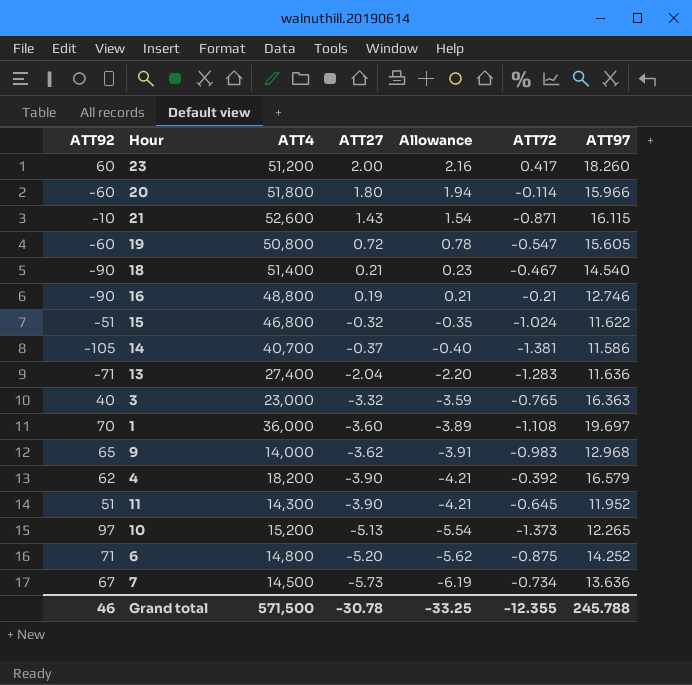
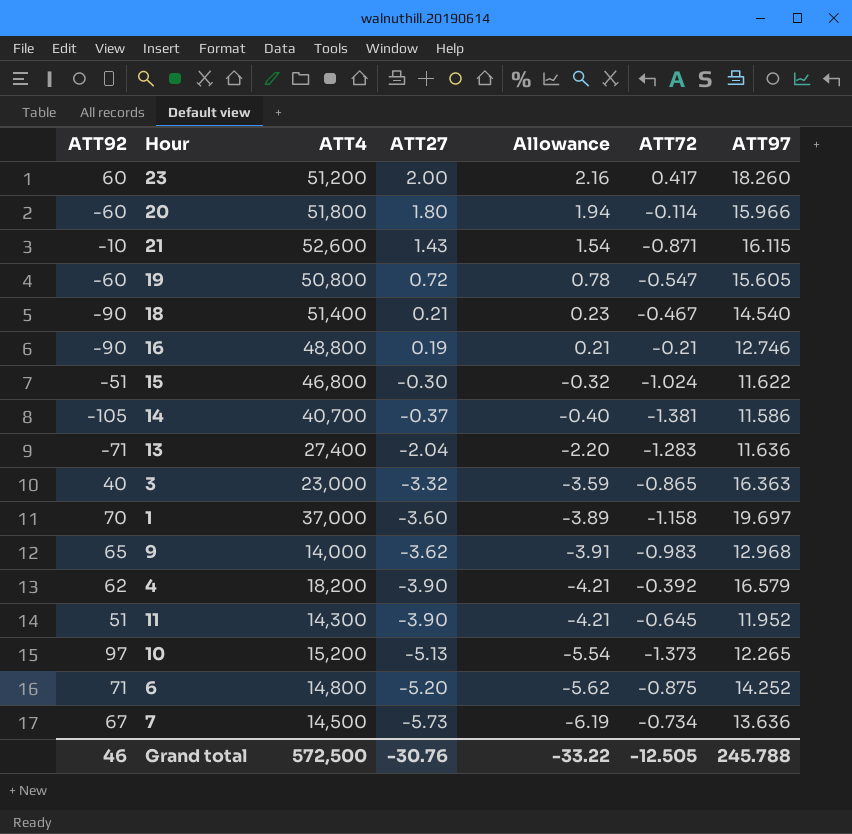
15 | ATT27: -0.32 -> -0.30
15 | Allowance: -0.35 -> -0.32
3 | ATT72: -0.765 -> -0.865
1 | ATT4: 36,000 -> 37,000
1 | ATT72: -1.108 -> -1.158
Grand total | ATT4: 571,500 -> 572,500
Grand total | ATT27: -30.78 -> -30.76
Grand total | Allowance: -33.25 -> -33.22
Grand total | ATT72: -12.355 -> -12.505

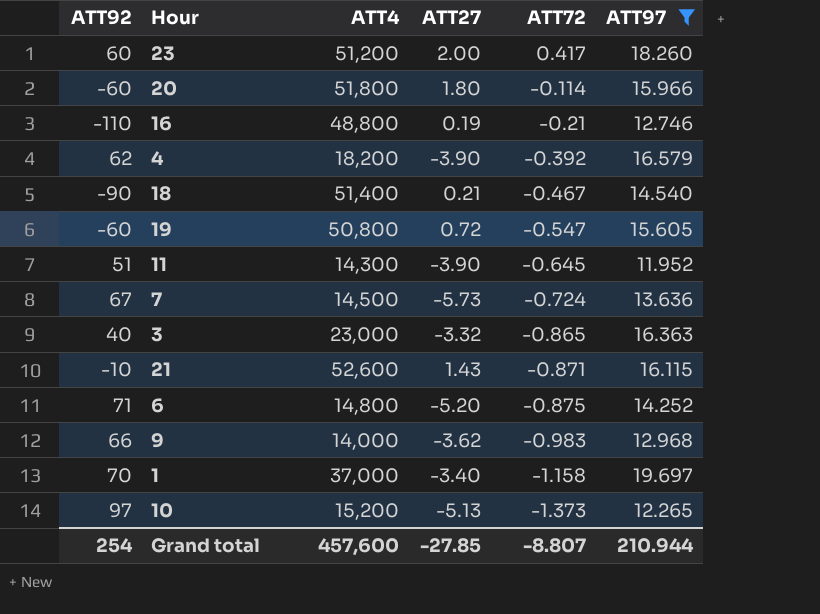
filter: none -> ATT97 >= 11.952
row order: ATT27 descending -> ATT72 descending
column Allowance | formula: [ATT27] * 1.08 -> none
16 | ATT92: -90 -> -110
7 | ATT72: -0.734 -> -0.724
9 | ATT92: 65 -> 66
1 | ATT27: -3.60 -> -3.40
Grand total | ATT92: 46 -> 254
Grand total | ATT4: 572,500 -> 457,600
Grand total | ATT27: -30.76 -> -27.85
Grand total | ATT72: -12.505 -> -8.807
Grand total | ATT97: 245.788 -> 210.944

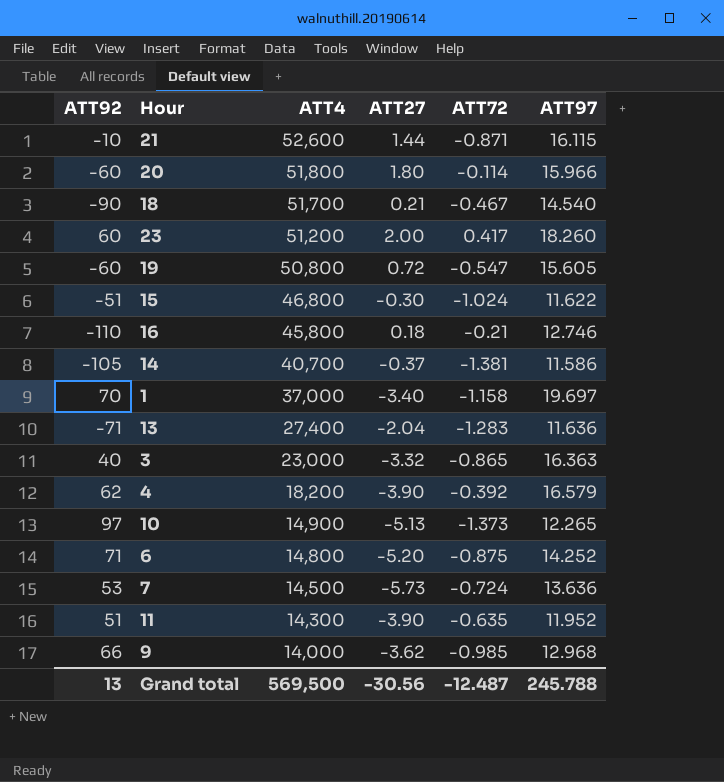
filter: ATT97 >= 11.952 -> none
row order: ATT72 descending -> ATT4 descending
21 | ATT27: 1.43 -> 1.44
18 | ATT4: 51,400 -> 51,700
16 | ATT4: 48,800 -> 45,800
16 | ATT27: 0.19 -> 0.18
10 | ATT4: 15,200 -> 14,900
7 | ATT92: 67 -> 53
11 | ATT72: -0.645 -> -0.635
9 | ATT72: -0.983 -> -0.985
Grand total | ATT92: 254 -> 13
Grand total | ATT4: 457,600 -> 569,500
Grand total | ATT27: -27.85 -> -30.56
Grand total | ATT72: -8.807 -> -12.487
Grand total | ATT97: 210.944 -> 245.788

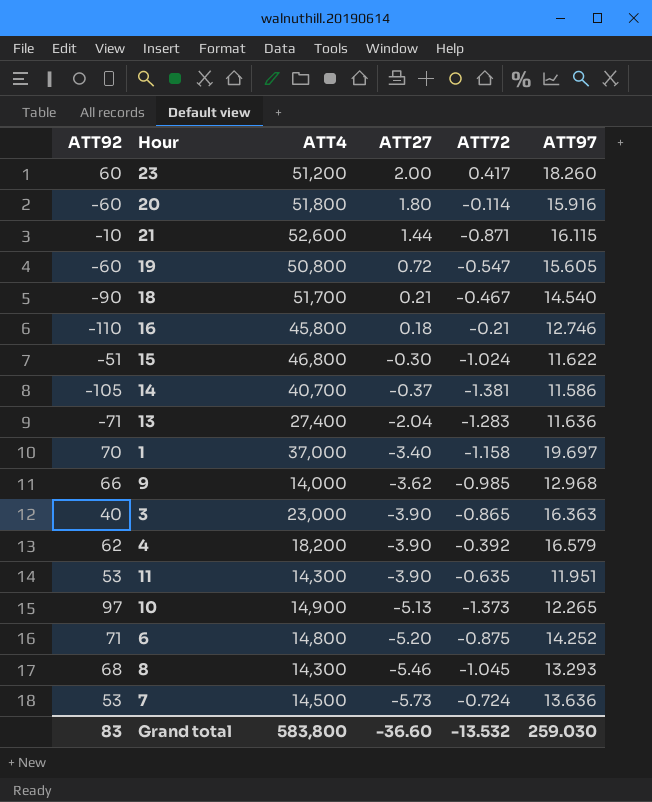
row order: ATT4 descending -> ATT27 descending
20 | ATT97: 15.966 -> 15.916
3 | ATT27: -3.32 -> -3.90
11 | ATT92: 51 -> 53
11 | ATT97: 11.952 -> 11.951
row 8: none -> 68 | 14,300 | -5.46 | -1.045 | 13.293
Grand total | ATT92: 13 -> 83
Grand total | ATT4: 569,500 -> 583,800
Grand total | ATT27: -30.56 -> -36.60
Grand total | ATT72: -12.487 -> -13.532
Grand total | ATT97: 245.788 -> 259.030

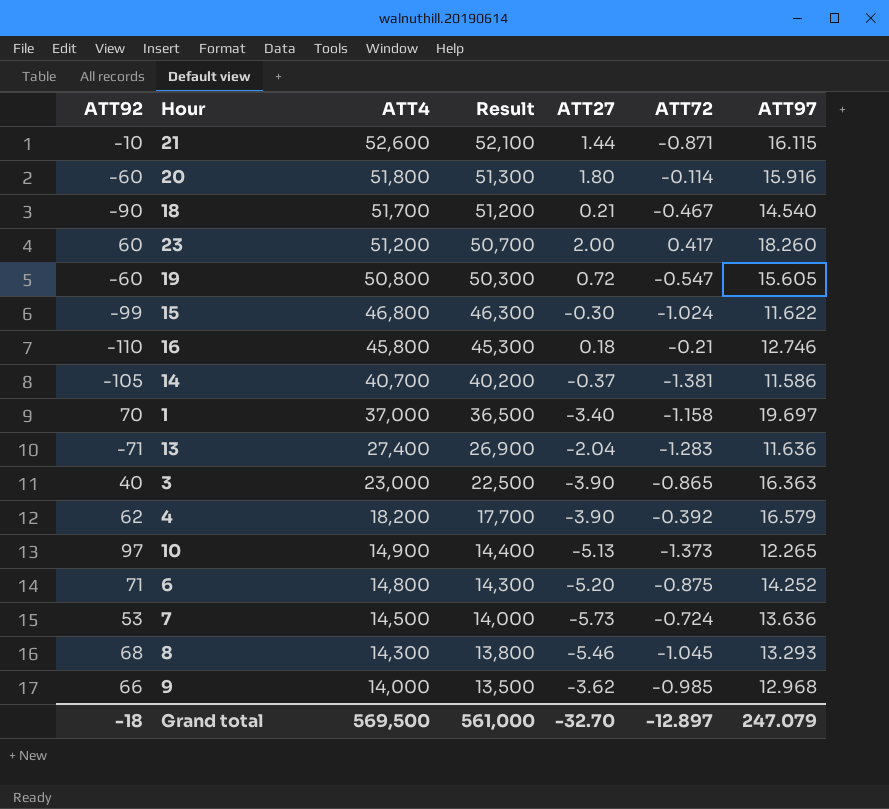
row order: ATT27 descending -> ATT4 descending
column Result | formula: none -> [ATT4] - 500
row 11: 53 | 14,300 | -3.90 | -0.635 | 11.951 -> none
15 | ATT92: -51 -> -99
Grand total | ATT92: 83 -> -18
Grand total | ATT4: 583,800 -> 569,500
Grand total | ATT27: -36.60 -> -32.70
Grand total | ATT72: -13.532 -> -12.897
Grand total | ATT97: 259.030 -> 247.079

